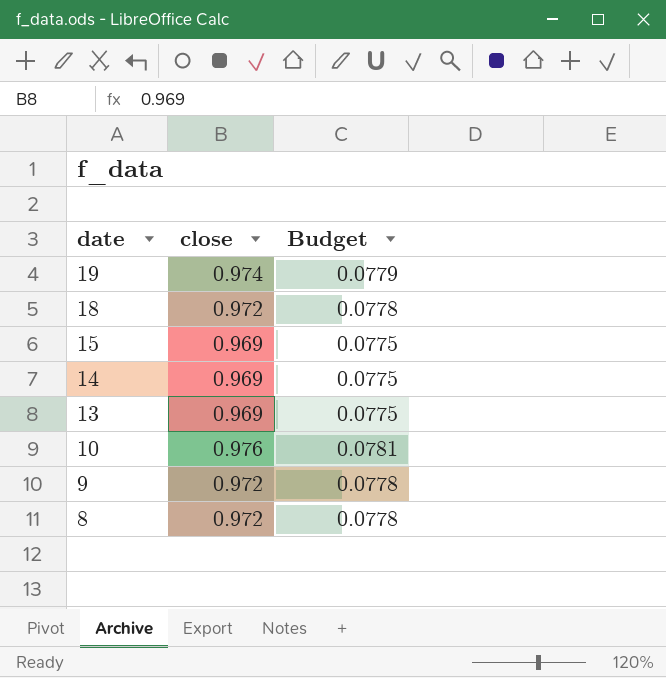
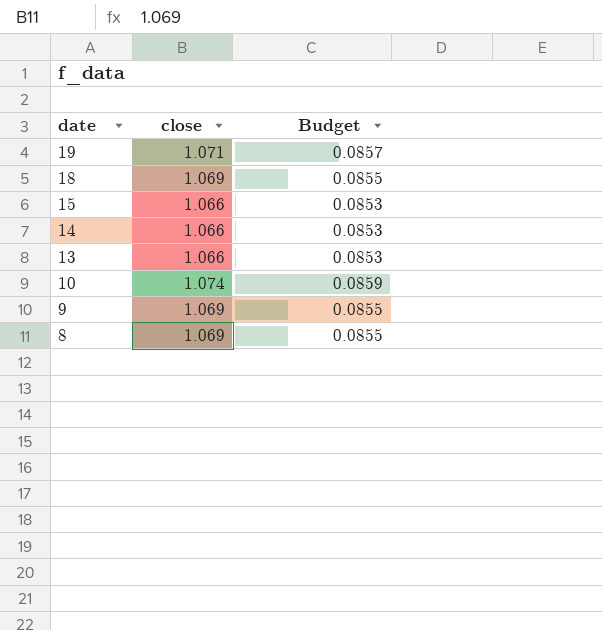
19 | close: 0.974 -> 1.071
19 | Budget: 0.0779 -> 0.0857
18 | close: 0.972 -> 1.069
18 | Budget: 0.0778 -> 0.0855
15 | close: 0.969 -> 1.066
15 | Budget: 0.0775 -> 0.0853
14 | close: 0.969 -> 1.066
14 | Budget: 0.0775 -> 0.0853
13 | close: 0.969 -> 1.066
13 | Budget: 0.0775 -> 0.0853
10 | close: 0.976 -> 1.074
10 | Budget: 0.0781 -> 0.0859
9 | close: 0.972 -> 1.069
9 | Budget: 0.0778 -> 0.0855
8 | close: 0.972 -> 1.069
8 | Budget: 0.0778 -> 0.0855

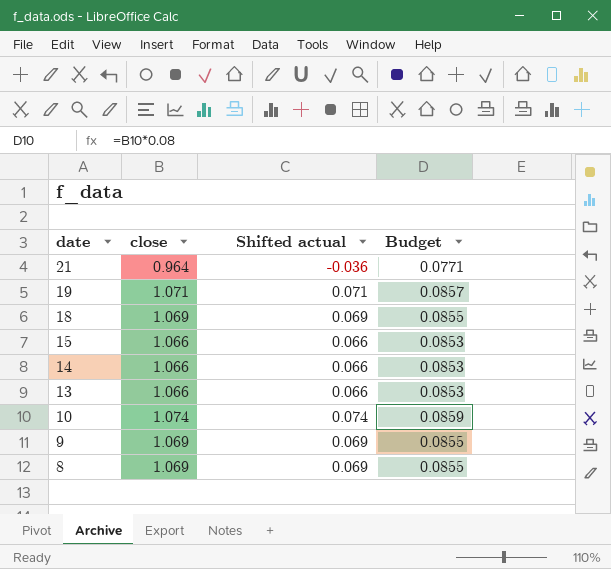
column Shifted actual | formula: none -> [close] - 1
row 21: none -> 0.964 | -0.036 | 0.0771

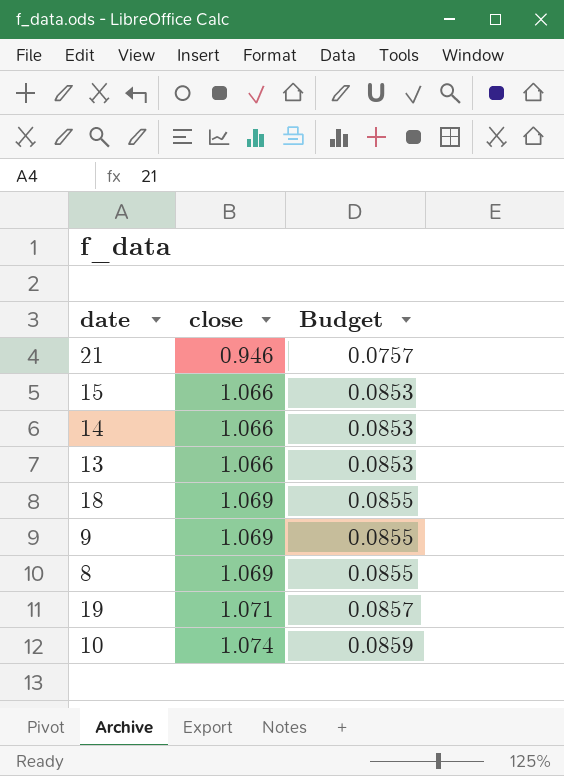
row order: date descending -> close ascending
column Shifted actual | formula: [close] - 1 -> none
21 | close: 0.964 -> 0.946
21 | Budget: 0.0771 -> 0.0757

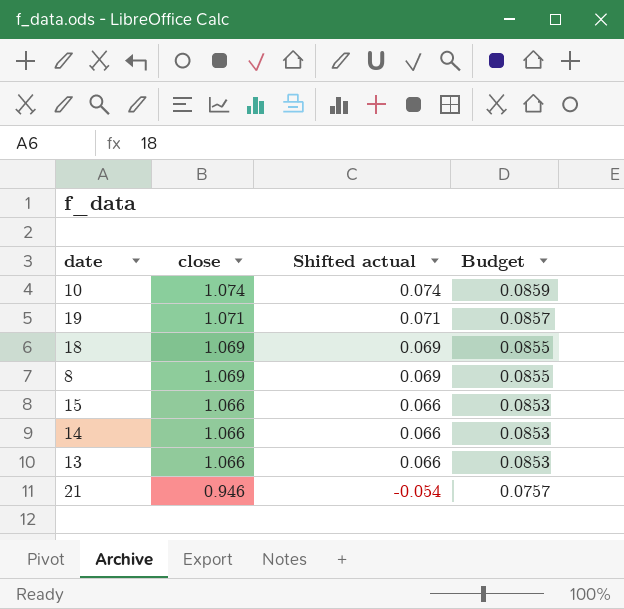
row order: close ascending -> close descending
column Shifted actual | formula: none -> [close] - 1
row 9: 1.069 | 0.0855 -> none

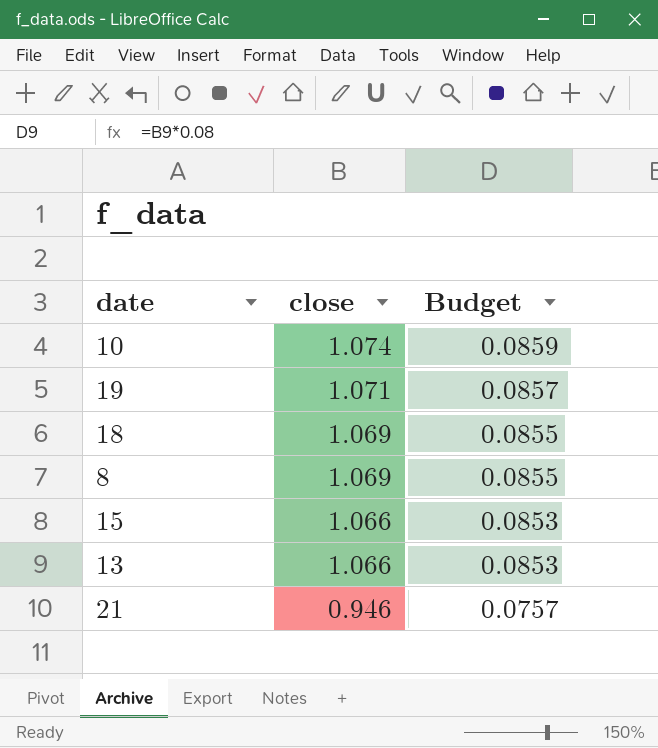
column Shifted actual | formula: [close] - 1 -> none
row 14: 1.066 | 0.066 | 0.0853 -> none

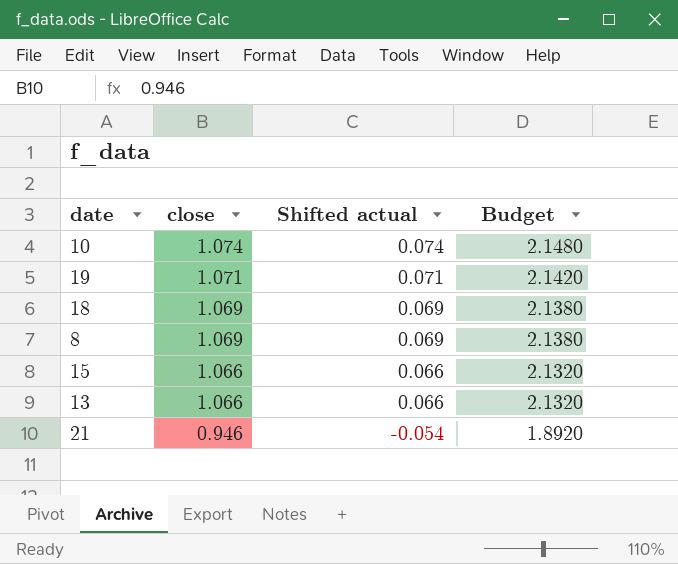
column Shifted actual | formula: none -> [close] - 1
column Budget | formula: [close] * 0.08 -> [close] * 2

